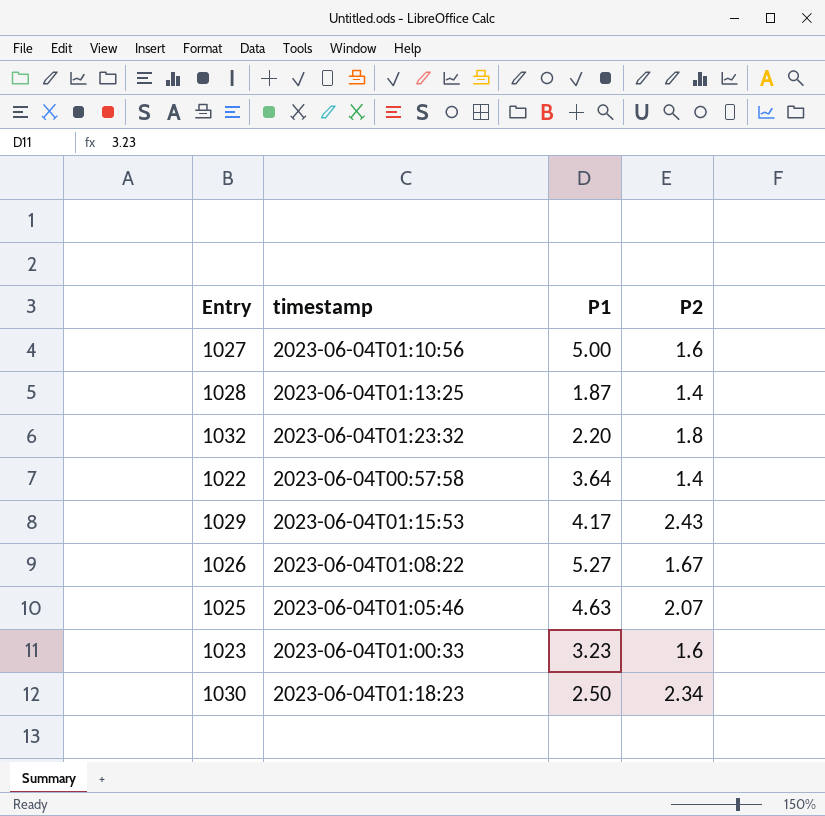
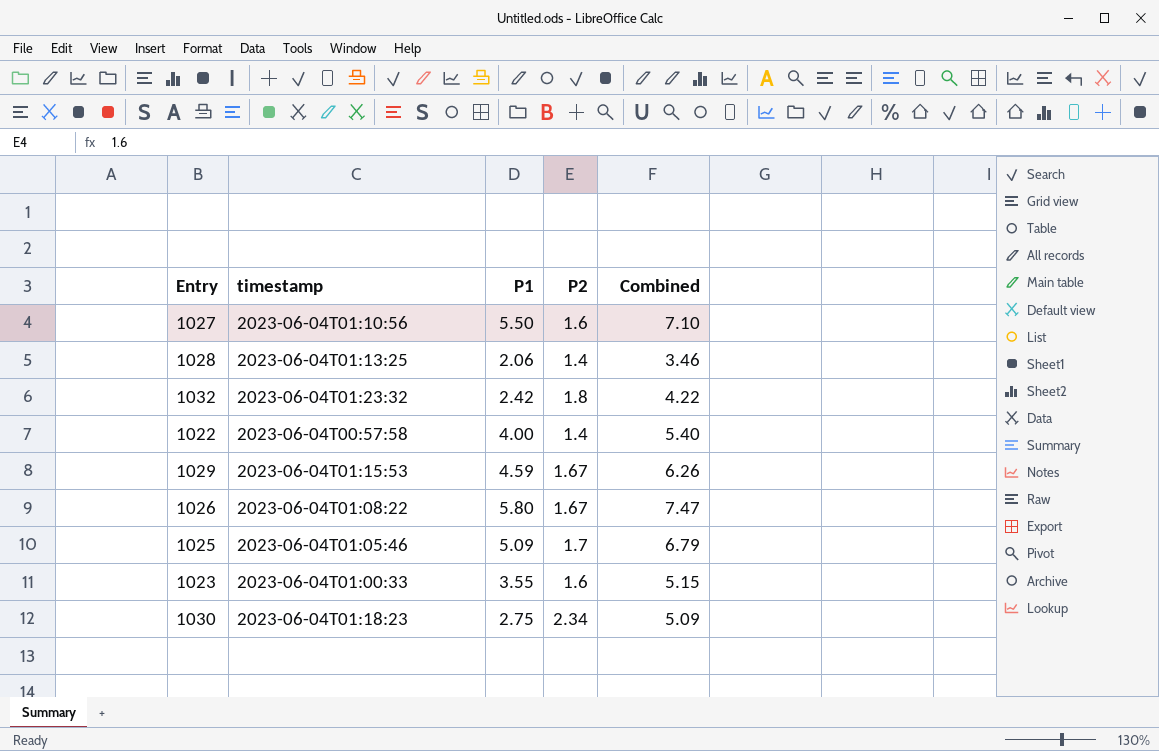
column Combined | formula: none -> [P1] + [P2]
1027 | P1: 5.00 -> 5.50
1028 | P1: 1.87 -> 2.06
1032 | P1: 2.20 -> 2.42
1022 | P1: 3.64 -> 4.00
1029 | P1: 4.17 -> 4.59
1029 | P2: 2.43 -> 1.67
1026 | P1: 5.27 -> 5.80
1025 | P1: 4.63 -> 5.09
1025 | P2: 2.07 -> 1.7
1023 | P1: 3.23 -> 3.55
1030 | P1: 2.50 -> 2.75

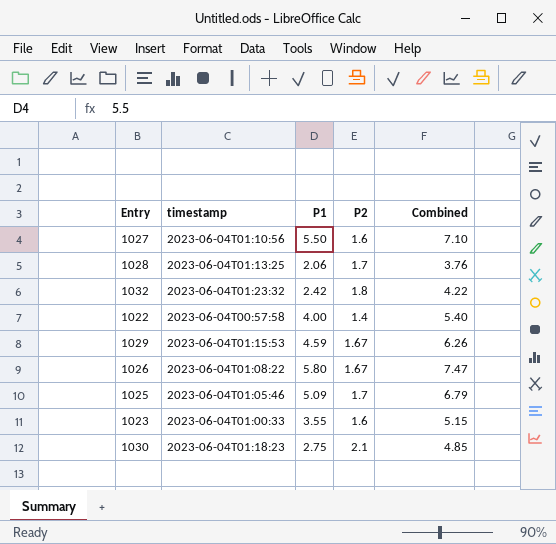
1028 | P2: 1.4 -> 1.7
1028 | Combined: 3.46 -> 3.76
1030 | P2: 2.34 -> 2.1
1030 | Combined: 5.09 -> 4.85

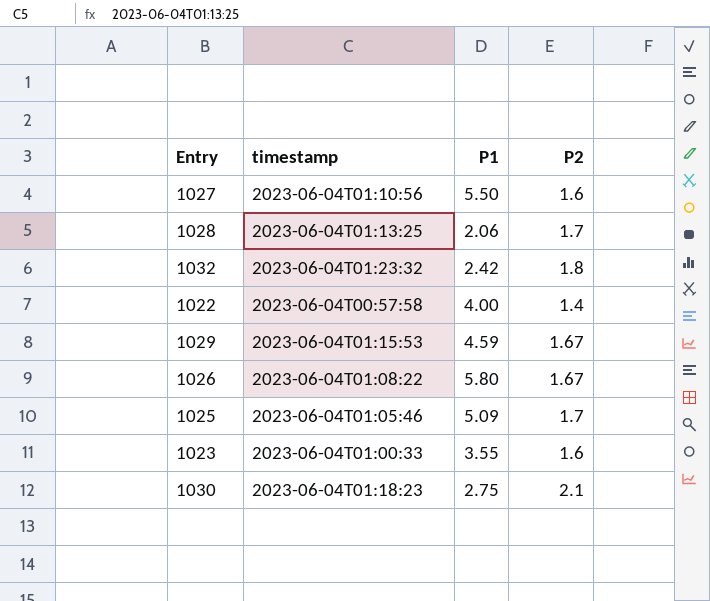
column Combined | formula: [P1] + [P2] -> none

